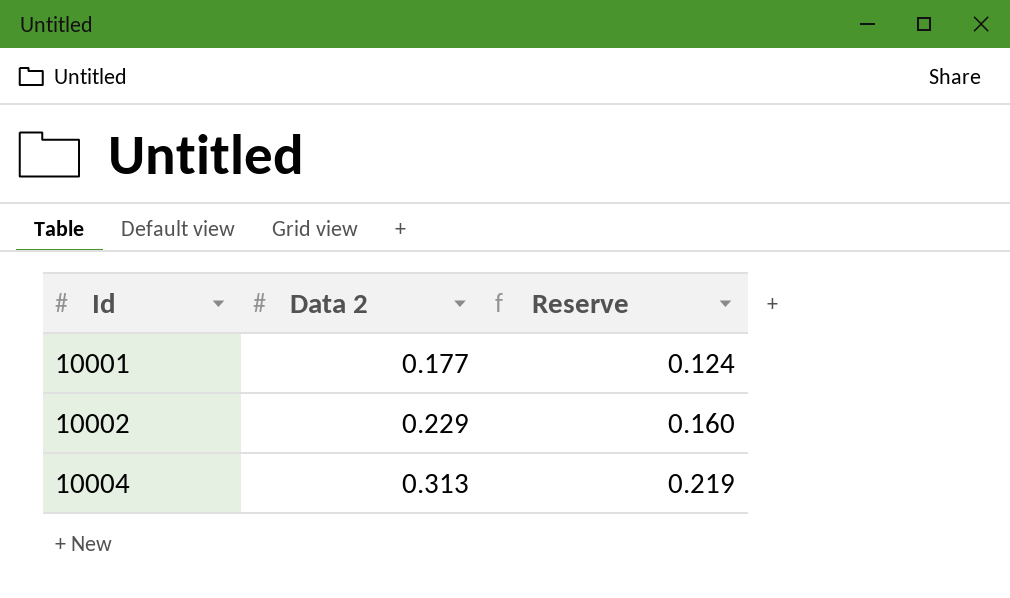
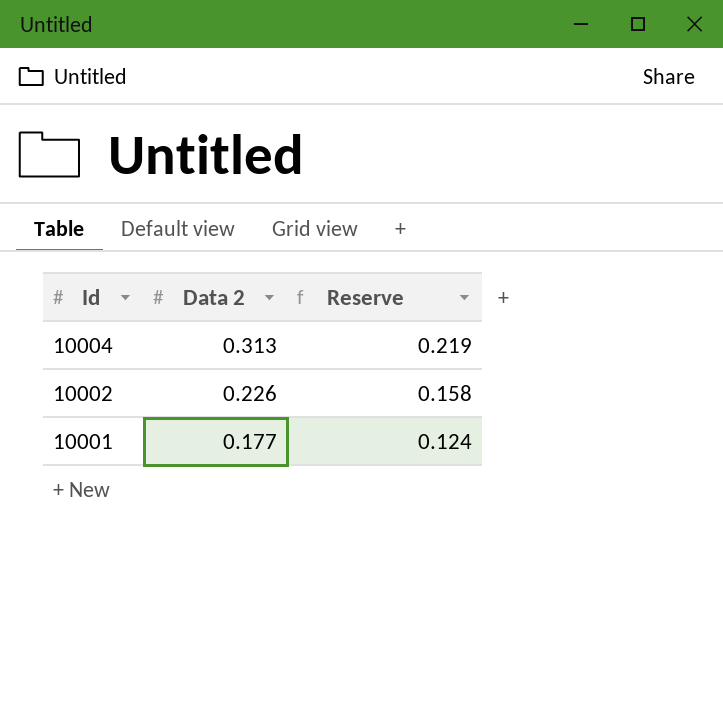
row order: Id ascending -> Id descending
10002 | Data 2: 0.229 -> 0.226
10002 | Reserve: 0.160 -> 0.158

